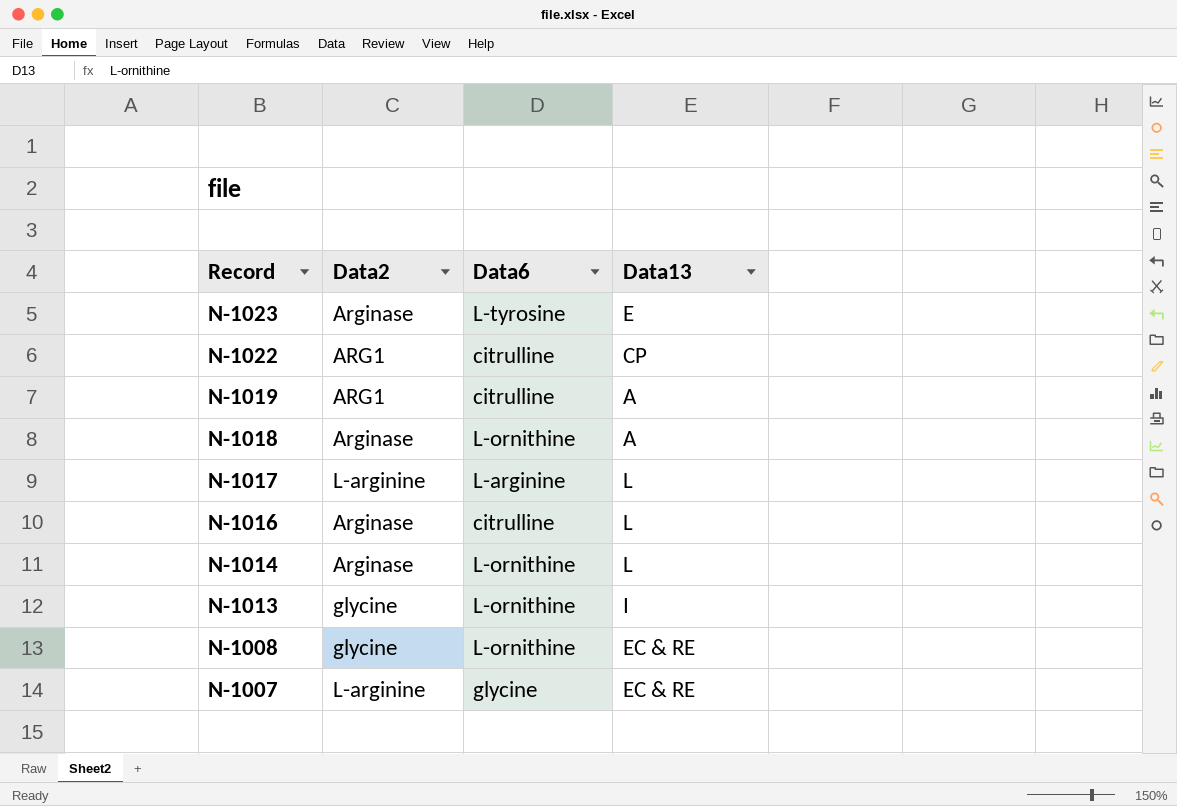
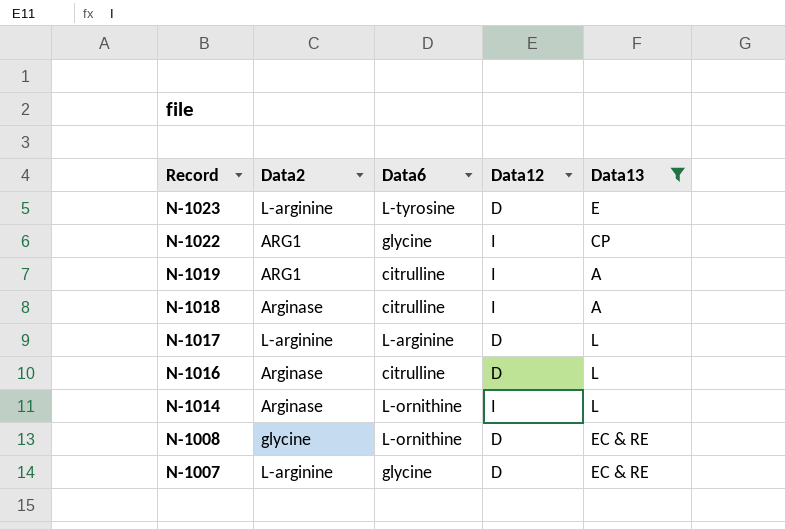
filter: none -> Data13 != I
column Data12 | position: none -> 4
N-1023 | Data2: Arginase -> L-arginine
N-1022 | Data6: citrulline -> glycine
N-1018 | Data6: L-ornithine -> citrulline

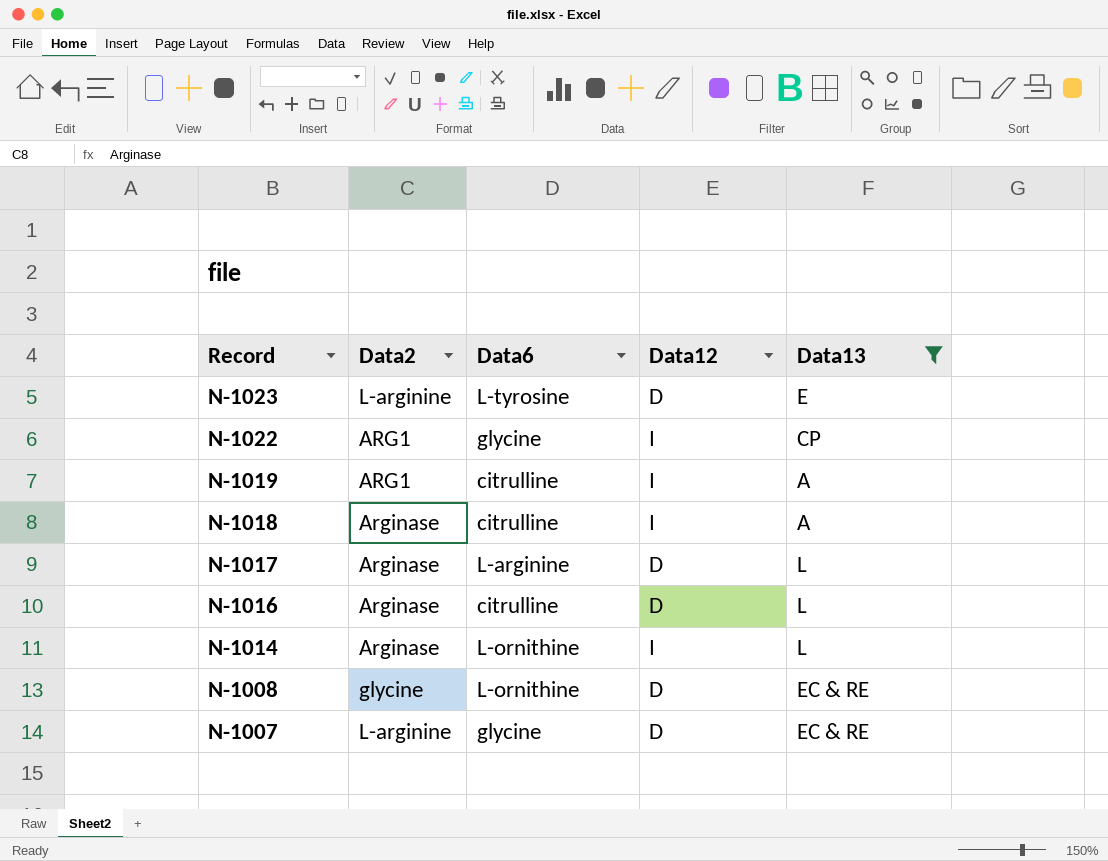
N-1017 | Data2: L-arginine -> Arginase

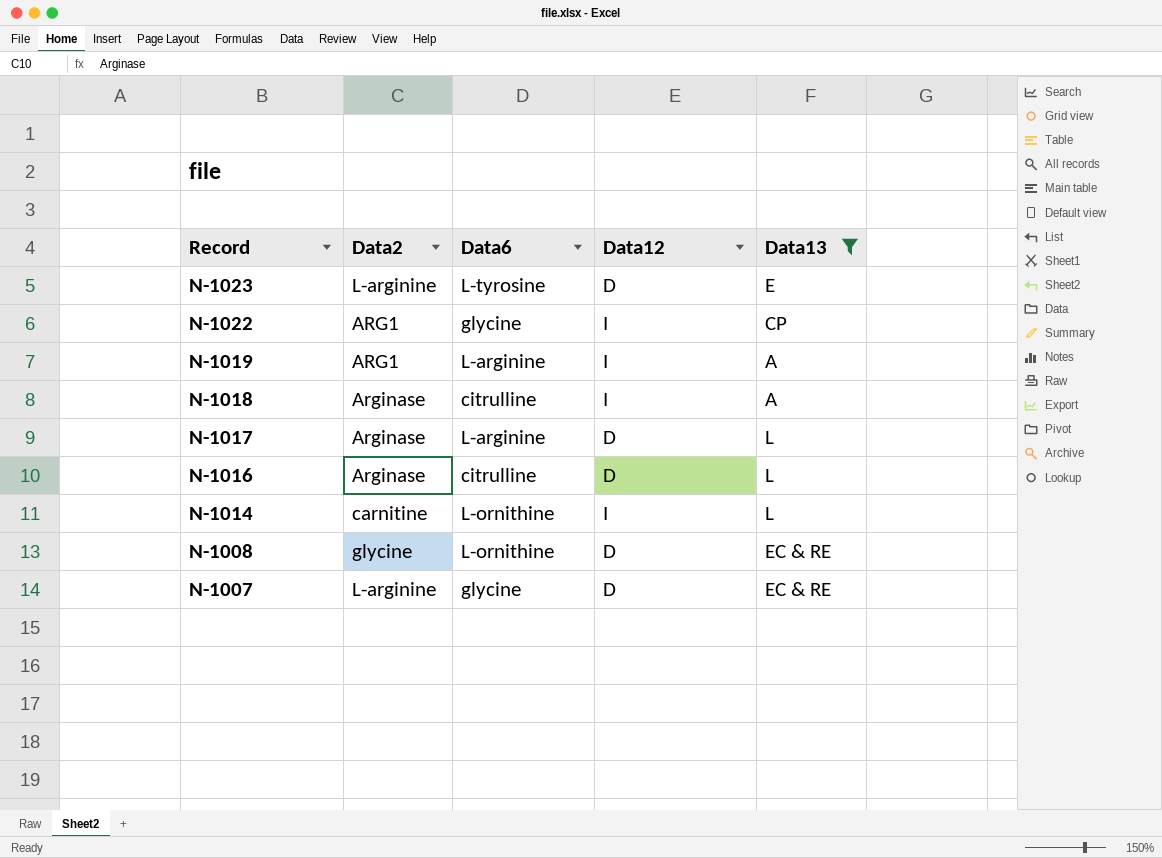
N-1019 | Data6: citrulline -> L-arginine
N-1014 | Data2: Arginase -> carnitine

